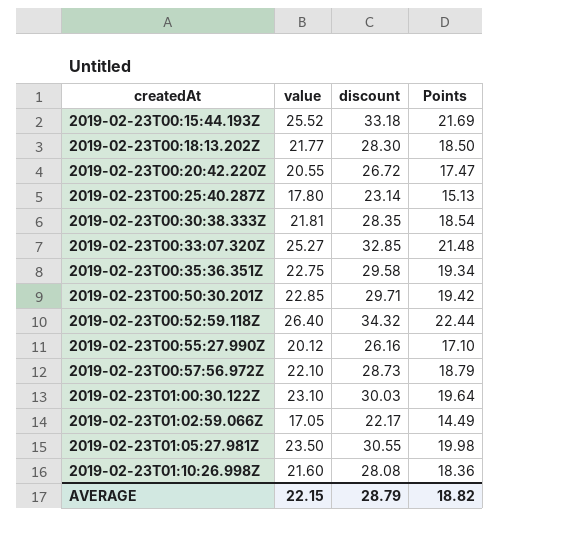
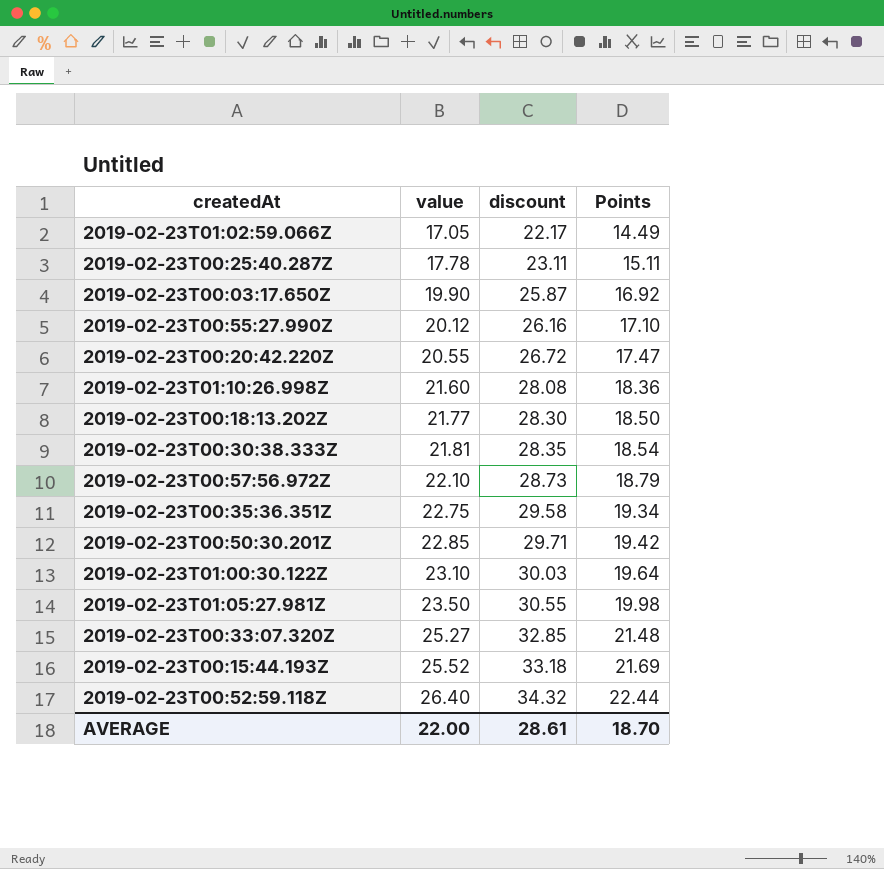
row order: createdAt ascending -> value ascending
2019-02-23T00:25:40.287Z | value: 17.80 -> 17.78
2019-02-23T00:25:40.287Z | discount: 23.14 -> 23.11
2019-02-23T00:25:40.287Z | Points: 15.13 -> 15.11
row 2019-02-23T00:03:17.650Z: none -> 19.90 | 25.87 | 16.92
AVERAGE | value: 22.15 -> 22.00
AVERAGE | discount: 28.79 -> 28.61
AVERAGE | Points: 18.82 -> 18.70

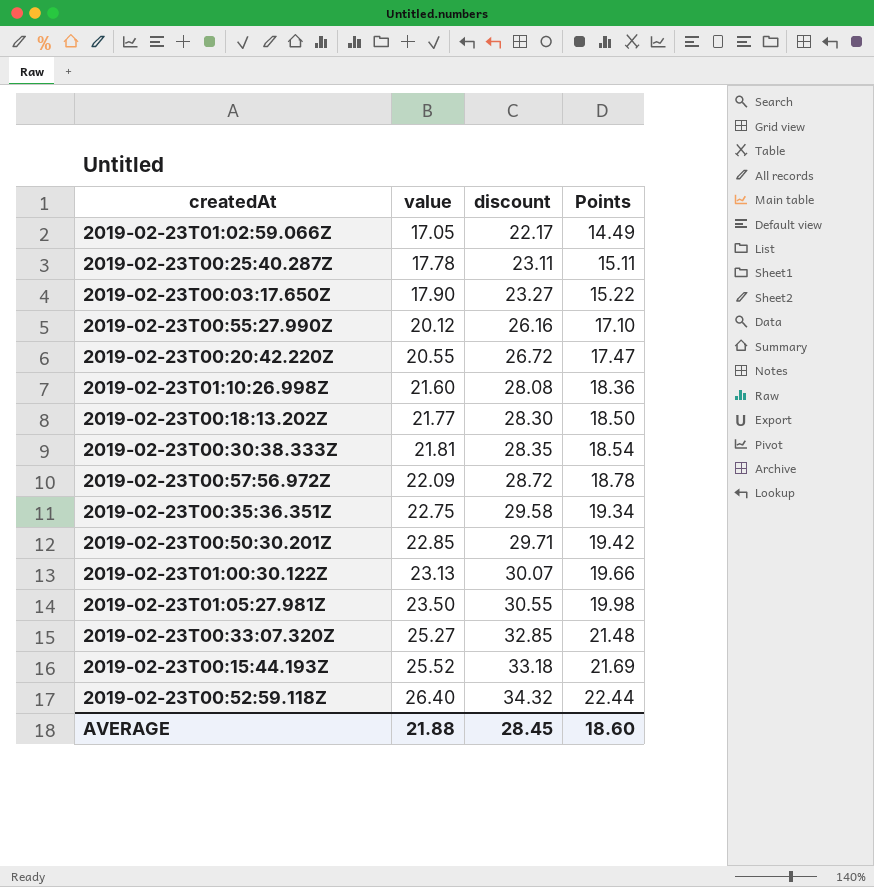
2019-02-23T00:03:17.650Z | value: 19.90 -> 17.90
2019-02-23T00:03:17.650Z | discount: 25.87 -> 23.27
2019-02-23T00:03:17.650Z | Points: 16.92 -> 15.22
2019-02-23T00:57:56.972Z | value: 22.10 -> 22.09
2019-02-23T00:57:56.972Z | discount: 28.73 -> 28.72
2019-02-23T00:57:56.972Z | Points: 18.79 -> 18.78
2019-02-23T01:00:30.122Z | value: 23.10 -> 23.13
2019-02-23T01:00:30.122Z | discount: 30.03 -> 30.07
2019-02-23T01:00:30.122Z | Points: 19.64 -> 19.66
AVERAGE | value: 22.00 -> 21.88
AVERAGE | discount: 28.61 -> 28.45
AVERAGE | Points: 18.70 -> 18.60

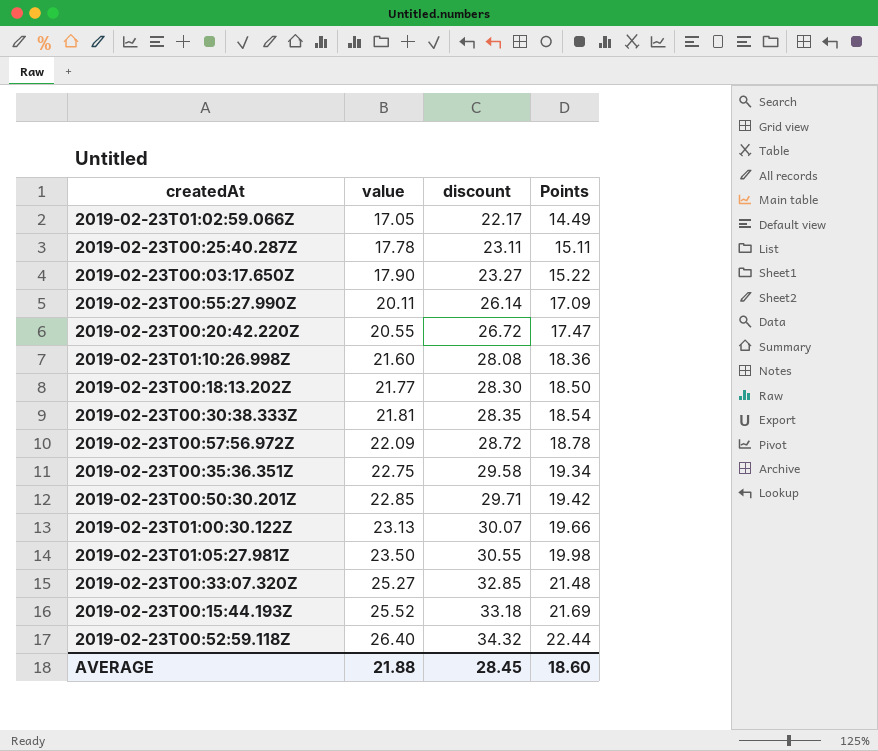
2019-02-23T00:55:27.990Z | value: 20.12 -> 20.11
2019-02-23T00:55:27.990Z | discount: 26.16 -> 26.14
2019-02-23T00:55:27.990Z | Points: 17.10 -> 17.09

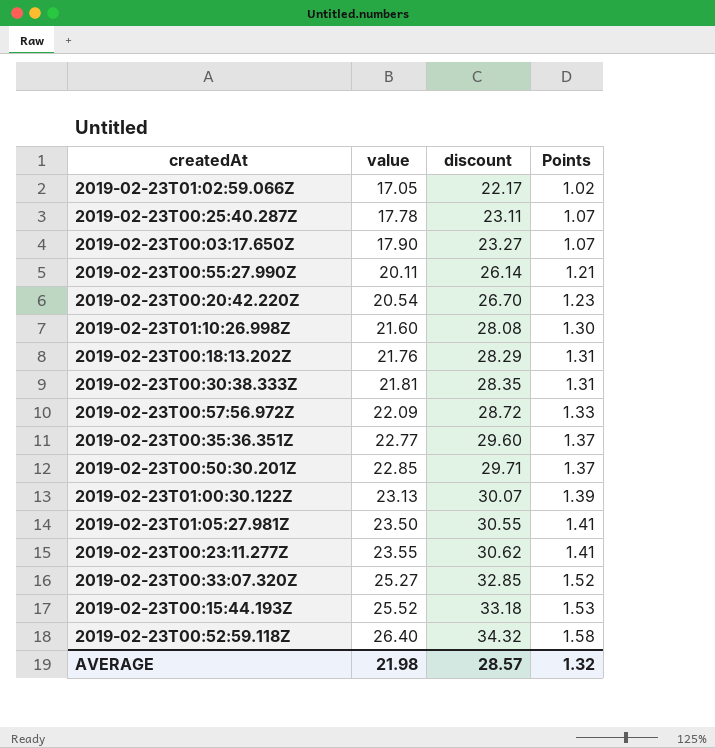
column Points | formula: [value] * 0.85 -> [value] * 0.06
2019-02-23T00:20:42.220Z | value: 20.55 -> 20.54
2019-02-23T00:20:42.220Z | discount: 26.72 -> 26.70
2019-02-23T00:18:13.202Z | value: 21.77 -> 21.76
2019-02-23T00:18:13.202Z | discount: 28.30 -> 28.29
2019-02-23T00:35:36.351Z | value: 22.75 -> 22.77
2019-02-23T00:35:36.351Z | discount: 29.58 -> 29.60
row 2019-02-23T00:23:11.277Z: none -> 23.55 | 30.62 | 1.41
AVERAGE | value: 21.88 -> 21.98
AVERAGE | discount: 28.45 -> 28.57
AVERAGE | Points: 18.60 -> 1.32

